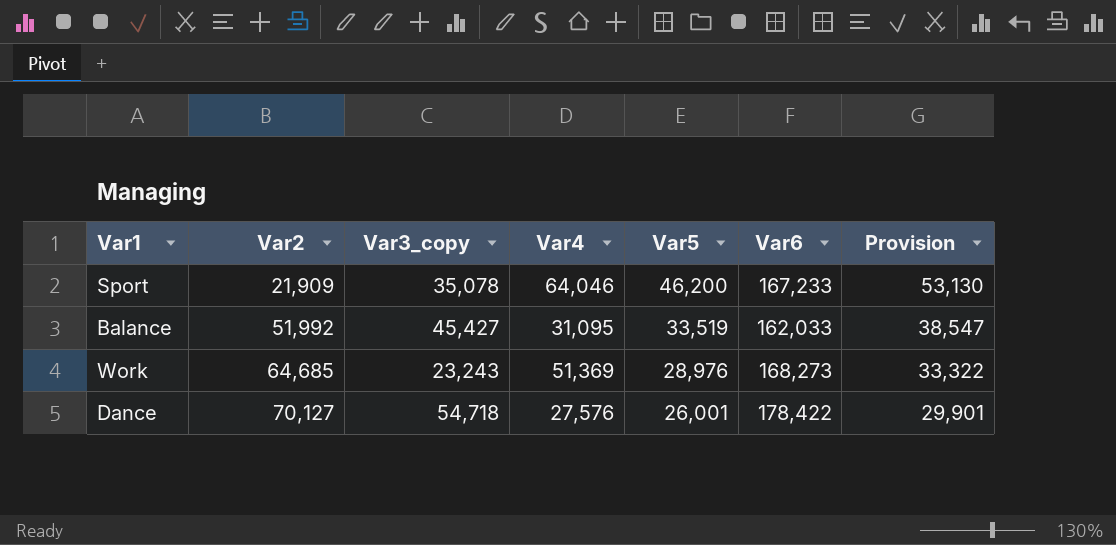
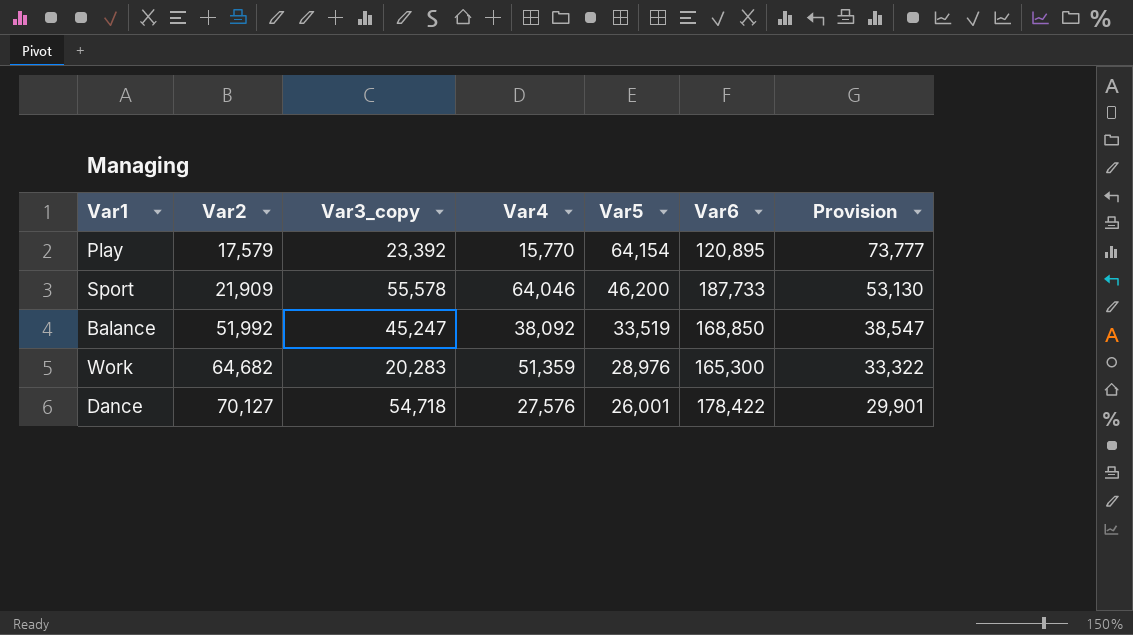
row Play: none -> 17,579 | 23,392 | 15,770 | 64,154 | 120,895 | 73,777
Sport | Var3_copy: 35,078 -> 55,578
Sport | Var6: 167,233 -> 187,733
Balance | Var3_copy: 45,427 -> 45,247
Balance | Var4: 31,095 -> 38,092
Balance | Var6: 162,033 -> 168,850
Work | Var2: 64,685 -> 64,682
Work | Var3_copy: 23,243 -> 20,283
Work | Var4: 51,369 -> 51,359
Work | Var6: 168,273 -> 165,300

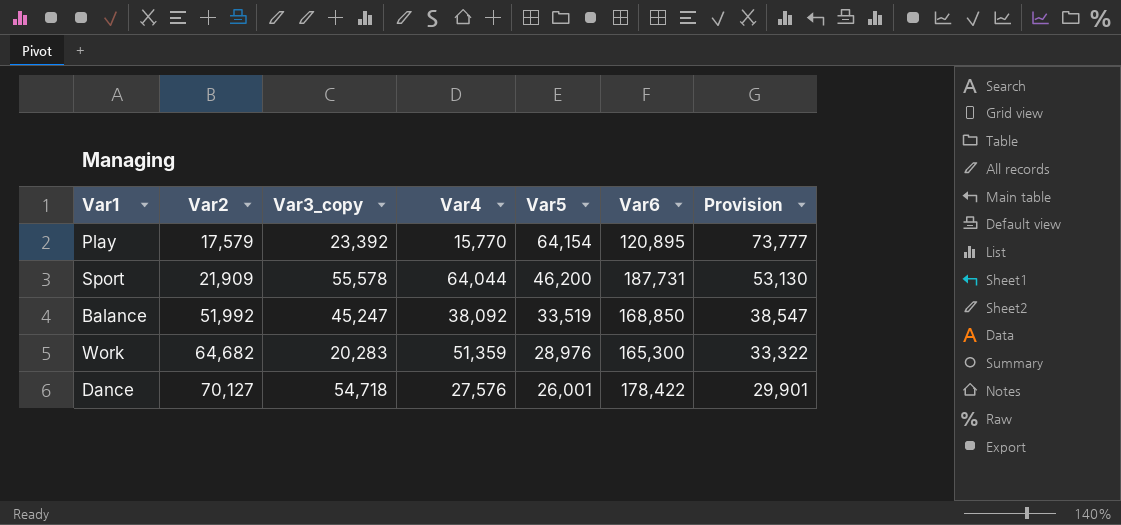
Sport | Var4: 64,046 -> 64,044
Sport | Var6: 187,733 -> 187,731

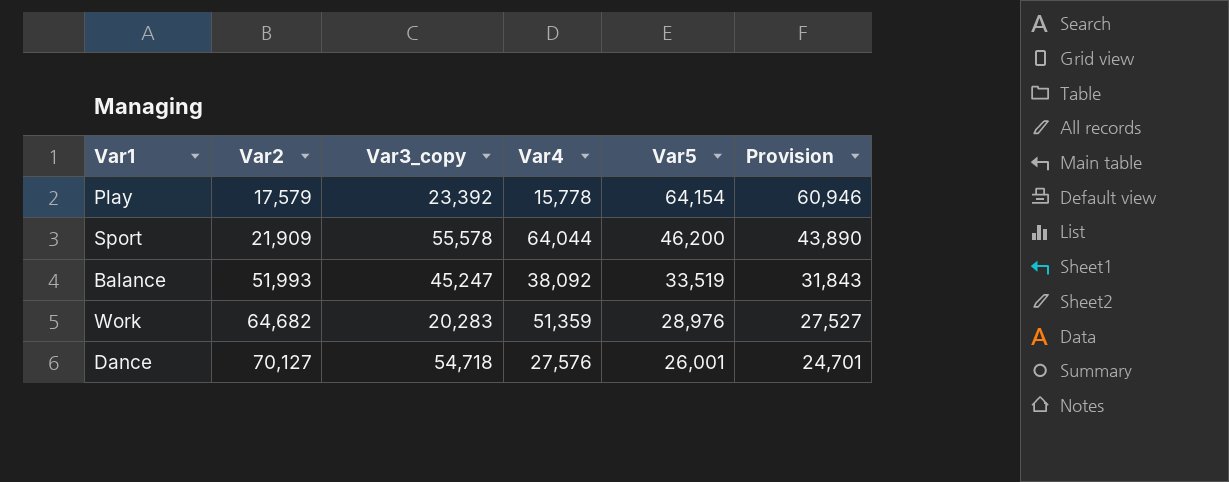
column Var6 | formula: [Var2] + [Var3_copy] + [Var4] + [Var5] -> none
column Provision | formula: [Var5] * 1.15 -> [Var5] * 0.95
Play | Var4: 15,770 -> 15,778
Balance | Var2: 51,992 -> 51,993

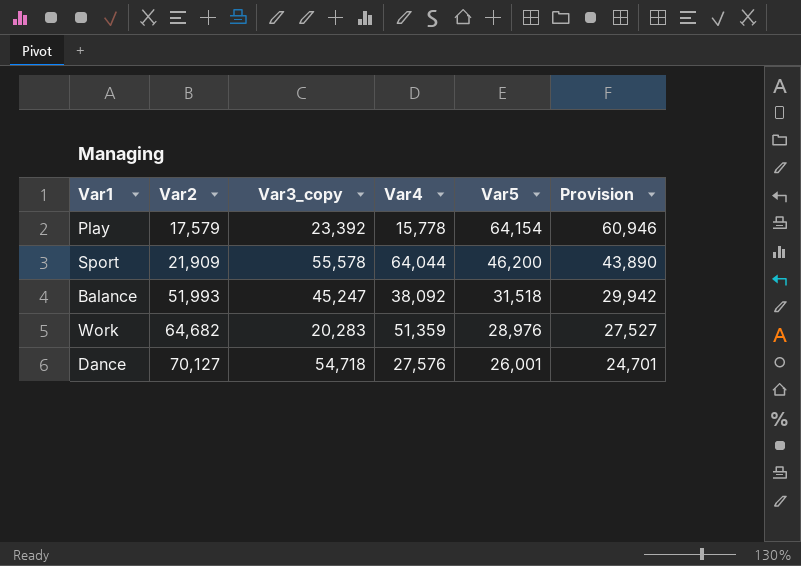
Balance | Var5: 33,519 -> 31,518
Balance | Provision: 31,843 -> 29,942

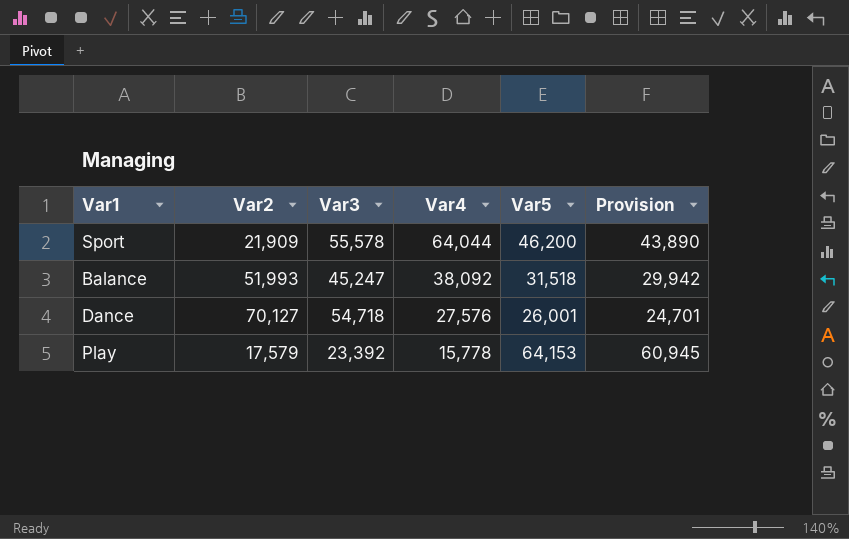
row order: Var2 ascending -> Var4 descending
column name: Var3_copy -> Var3
row Work: 64,682 | 20,283 | 51,359 | 28,976 | 27,527 -> none
Play | Var5: 64,154 -> 64,153
Play | Provision: 60,946 -> 60,945

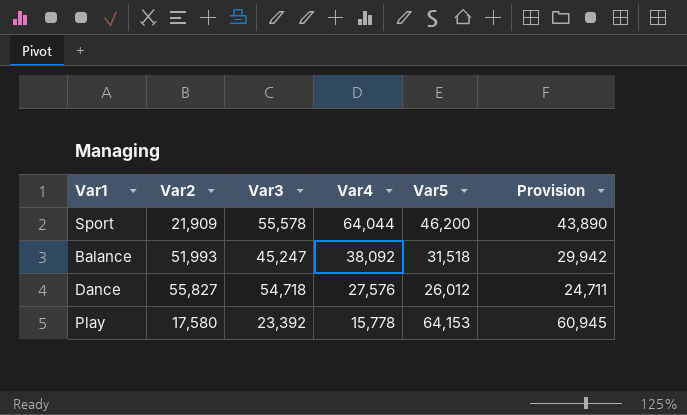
Dance | Var2: 70,127 -> 55,827
Dance | Var5: 26,001 -> 26,012
Dance | Provision: 24,701 -> 24,711
Play | Var2: 17,579 -> 17,580

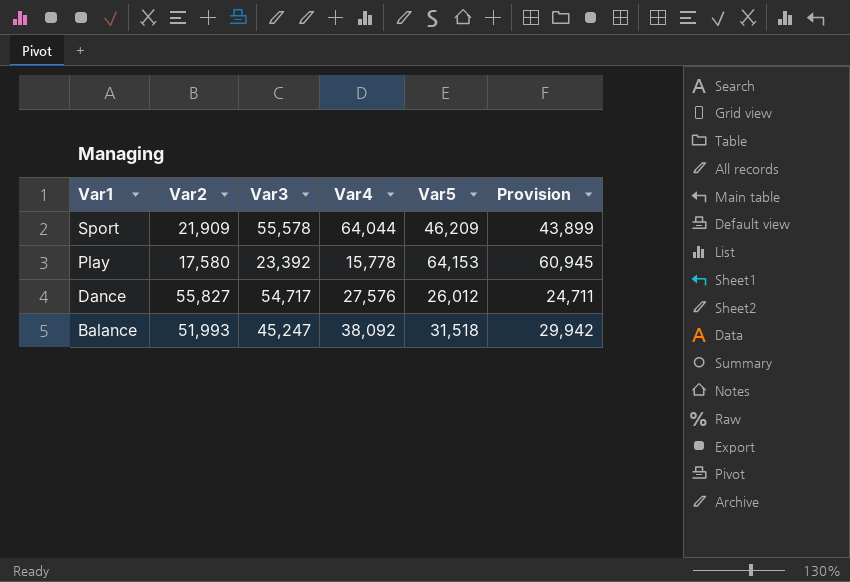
row order: Var4 descending -> Var1 descending
Sport | Var5: 46,200 -> 46,209
Sport | Provision: 43,890 -> 43,899
Dance | Var3: 54,718 -> 54,717

